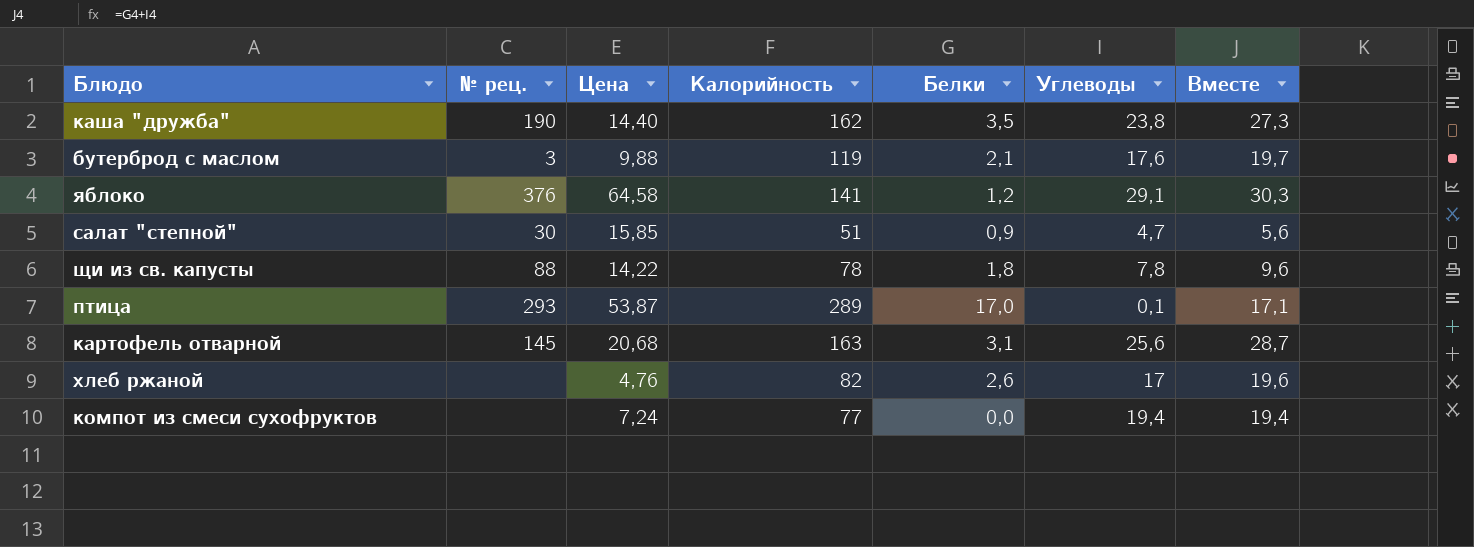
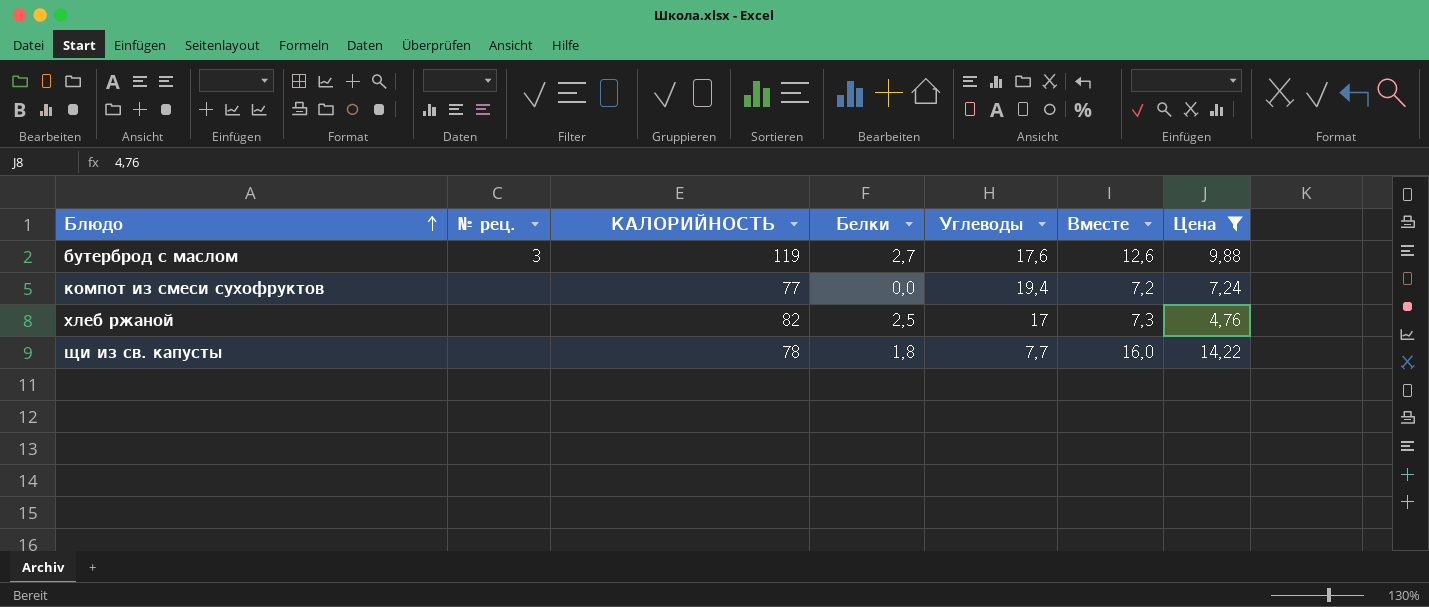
filter: none -> Цена <= 14,22
row order: none -> Блюдо ascending
column name: Калорийность -> КАЛОРИЙНОСТЬ
column Вместе | formula: [Белки] + [Углеводы] -> [Белки] + [Цена]
column Цена | position: 3 -> 7
бутерброд с маслом | Белки: 2,1 -> 2,7
хлеб ржаной | Белки: 2,6 -> 2,5
щи из св. капусты | № рец.: 88 -> none
щи из св. капусты | Углеводы: 7,8 -> 7,7

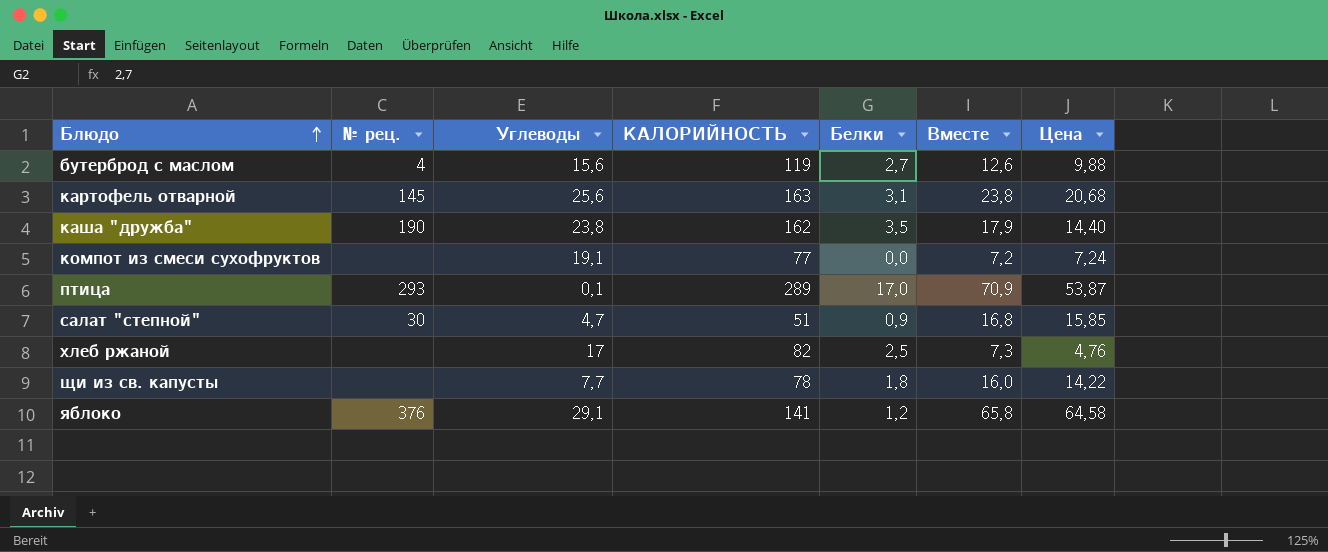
filter: Цена <= 14,22 -> none
column Углеводы | position: 5 -> 3
бутерброд с маслом | № рец.: 3 -> 4
бутерброд с маслом | Углеводы: 17,6 -> 15,6
компот из смеси сухофруктов | Углеводы: 19,4 -> 19,1

